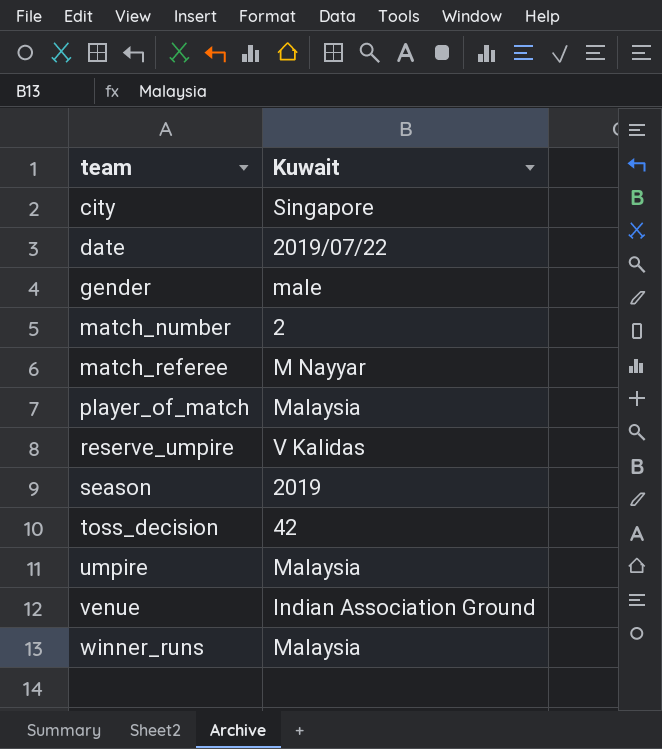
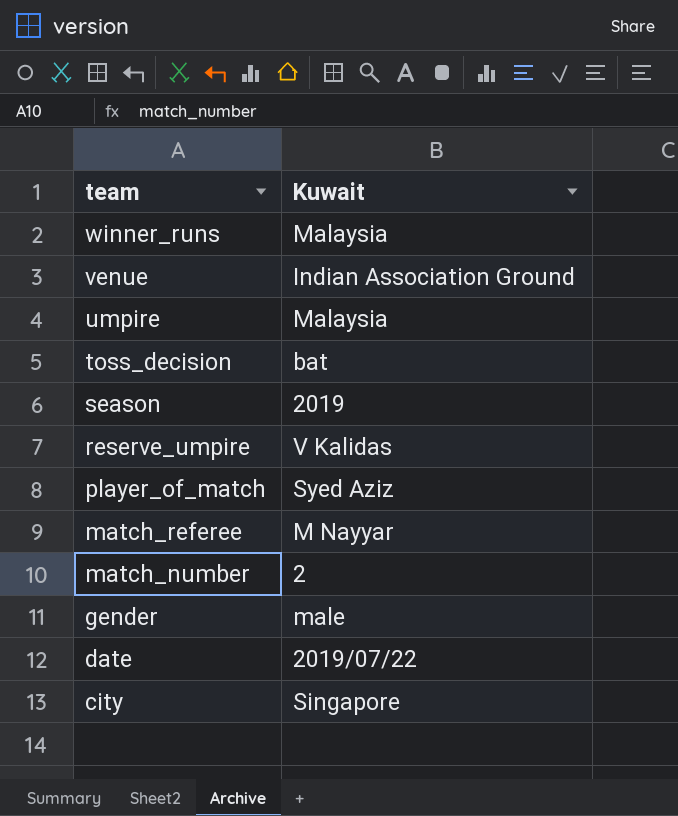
row order: team ascending -> team descending
toss_decision | Kuwait: 42 -> bat
player_of_match | Kuwait: Malaysia -> Syed Aziz

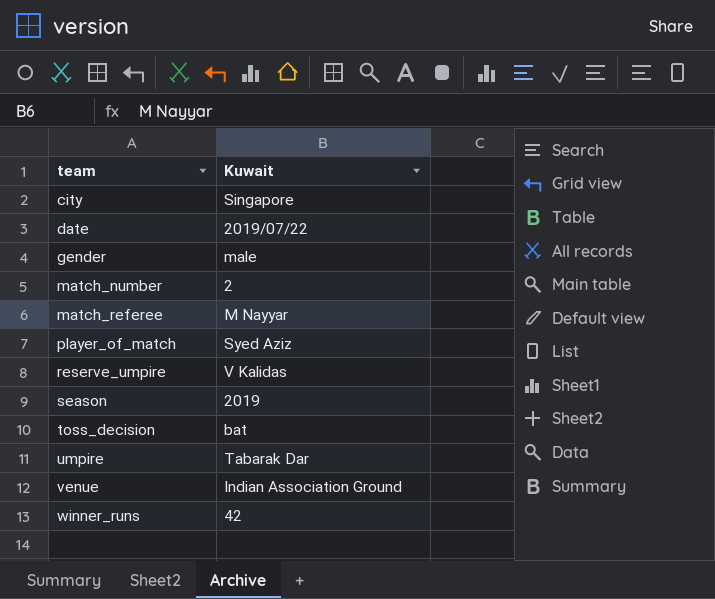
row order: team descending -> team ascending
umpire | Kuwait: Malaysia -> Tabarak Dar
winner_runs | Kuwait: Malaysia -> 42

